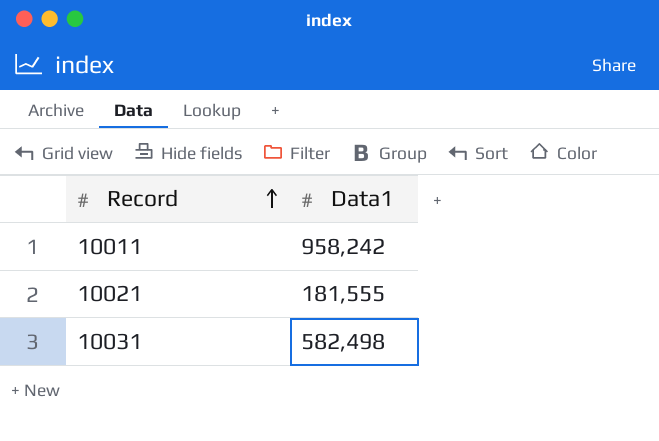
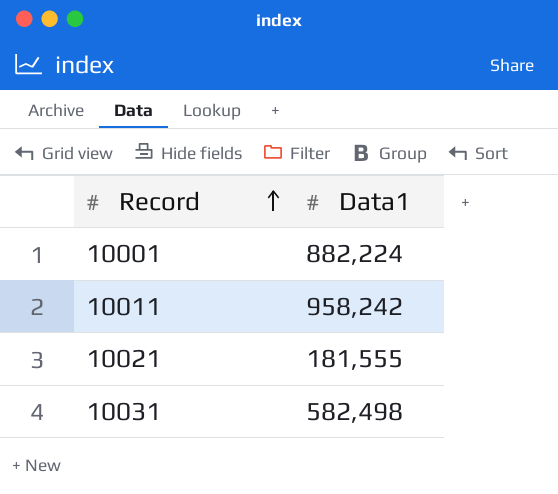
row 10001: none -> 882,224

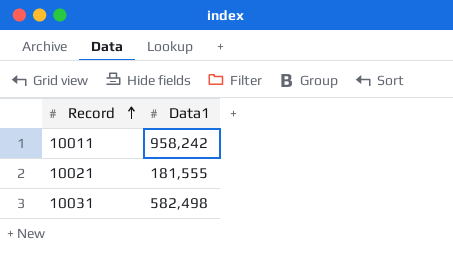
row 10001: 882,224 -> none

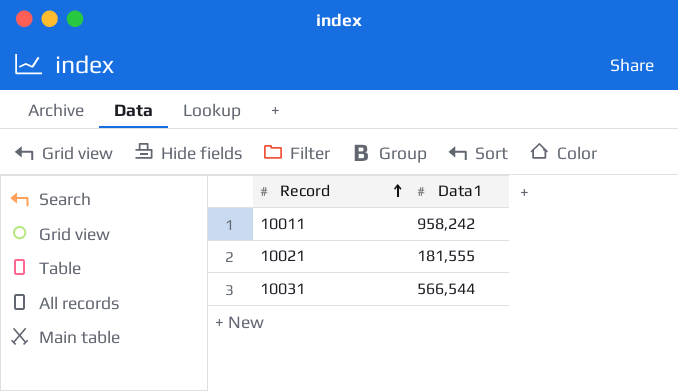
10031 | Data1: 582,498 -> 566,544

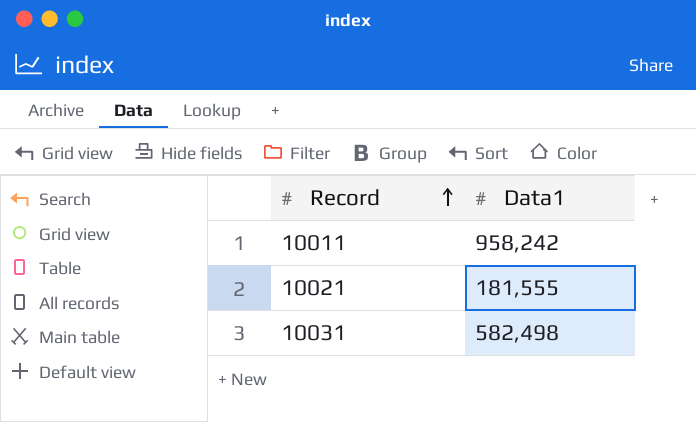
10031 | Data1: 566,544 -> 582,498

